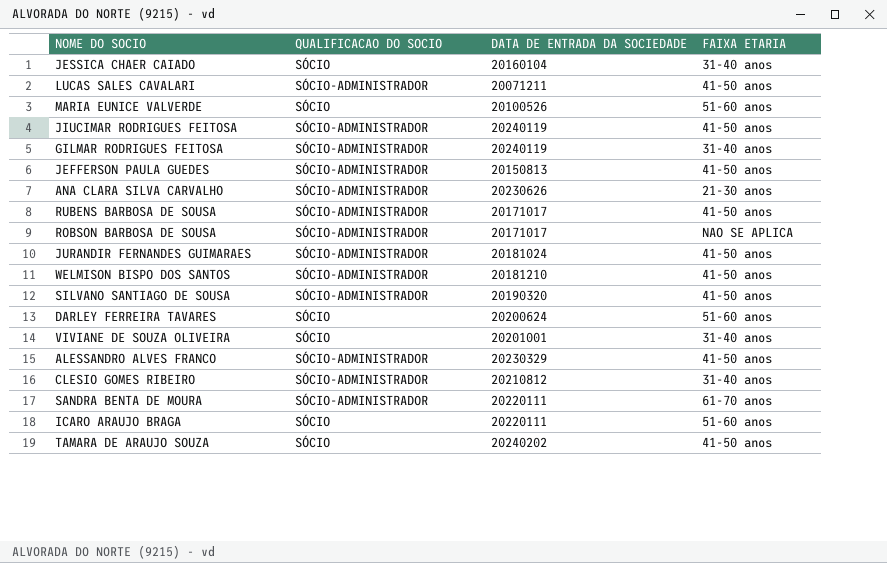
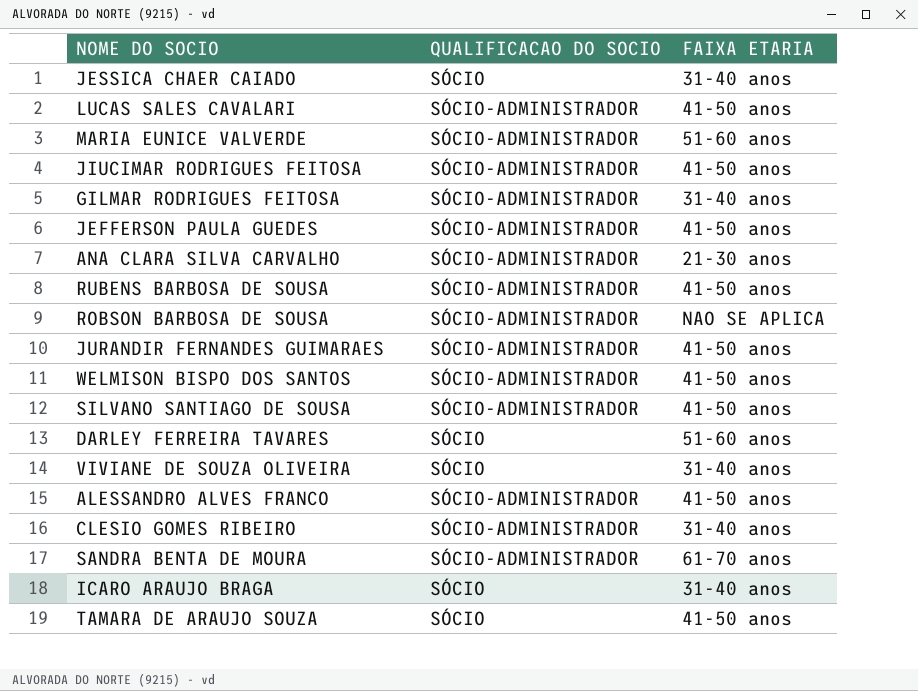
column DATA DE ENTRADA DA SOCIEDADE | position: 3 -> none
MARIA EUNICE VALVERDE | QUALIFICACAO DO SOCIO: SÓCIO -> SÓCIO-ADMINISTRADOR
ICARO ARAUJO BRAGA | FAIXA ETARIA: 51-60 anos -> 31-40 anos

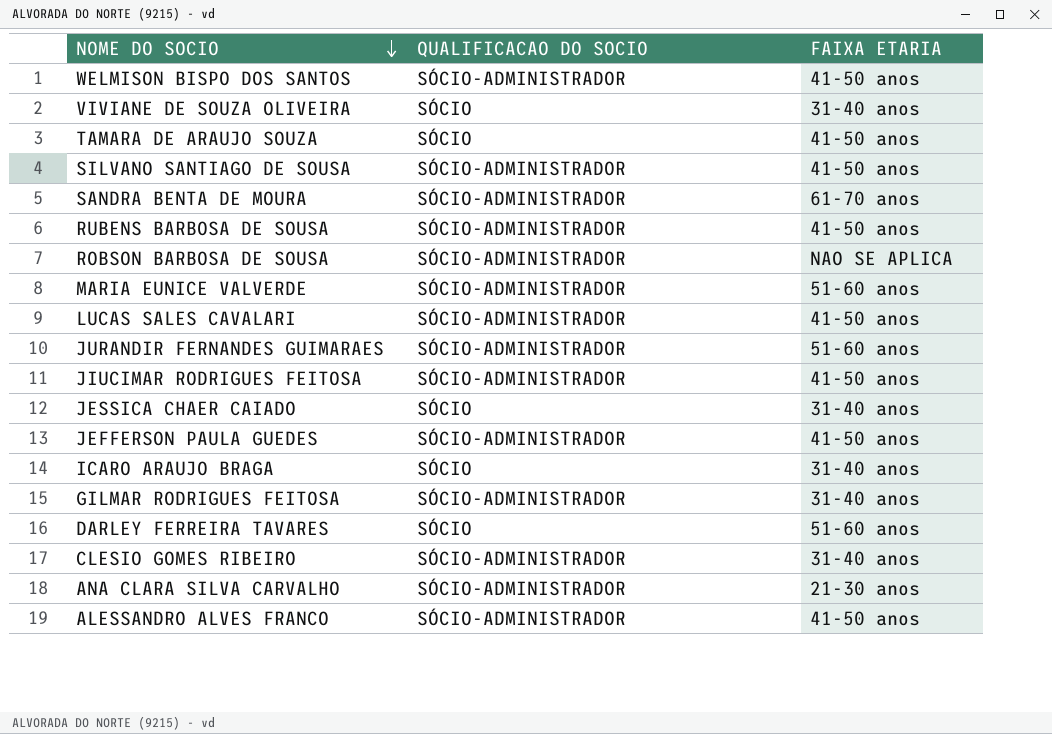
row order: none -> NOME DO SOCIO descending
JURANDIR FERNANDES GUIMARAES | FAIXA ETARIA: 41-50 anos -> 51-60 anos

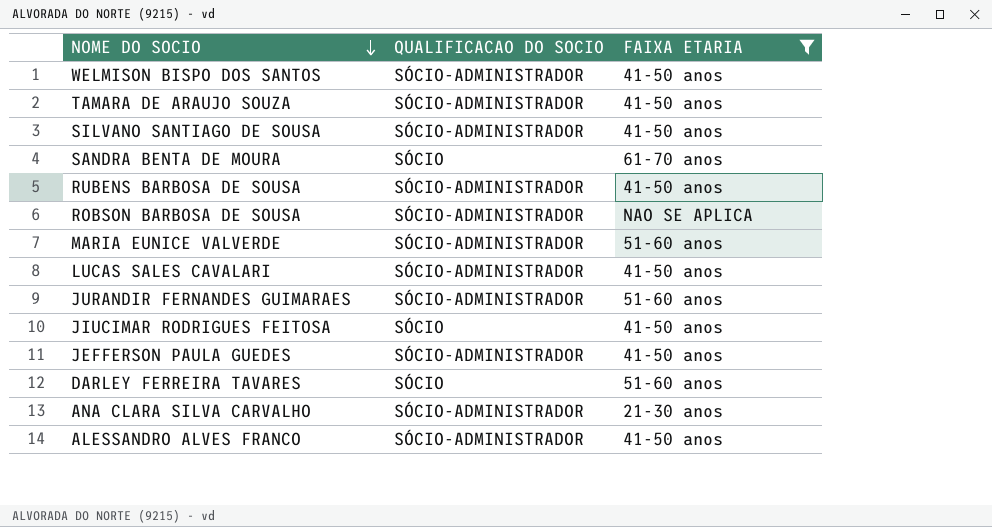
filter: none -> FAIXA ETARIA != 31-40 anos
TAMARA DE ARAUJO SOUZA | QUALIFICACAO DO SOCIO: SÓCIO -> SÓCIO-ADMINISTRADOR
SANDRA BENTA DE MOURA | QUALIFICACAO DO SOCIO: SÓCIO-ADMINISTRADOR -> SÓCIO
JIUCIMAR RODRIGUES FEITOSA | QUALIFICACAO DO SOCIO: SÓCIO-ADMINISTRADOR -> SÓCIO

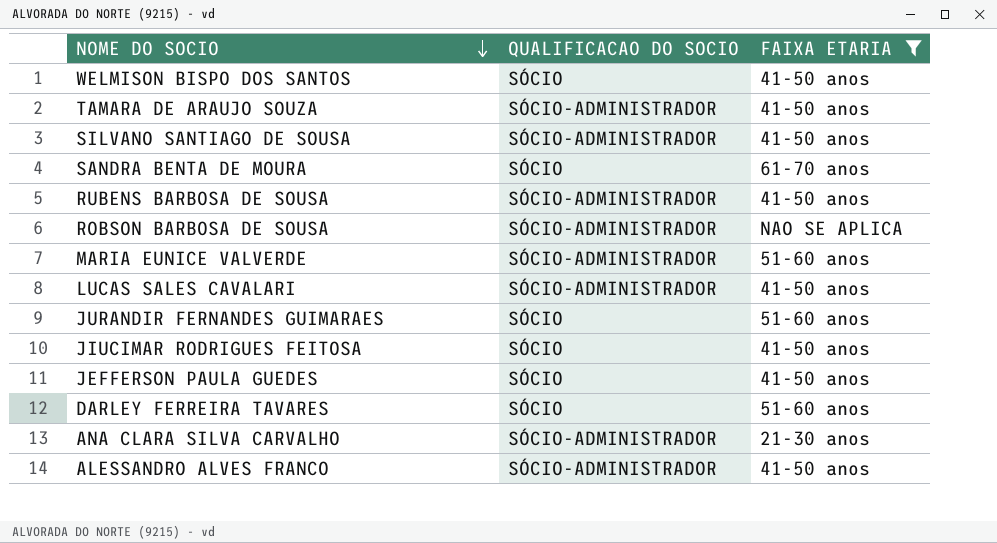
WELMISON BISPO DOS SANTOS | QUALIFICACAO DO SOCIO: SÓCIO-ADMINISTRADOR -> SÓCIO
JURANDIR FERNANDES GUIMARAES | QUALIFICACAO DO SOCIO: SÓCIO-ADMINISTRADOR -> SÓCIO
JEFFERSON PAULA GUEDES | QUALIFICACAO DO SOCIO: SÓCIO-ADMINISTRADOR -> SÓCIO

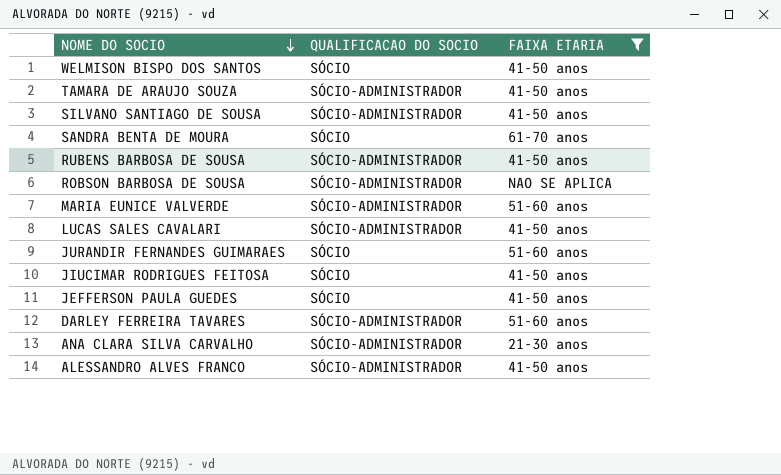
DARLEY FERREIRA TAVARES | QUALIFICACAO DO SOCIO: SÓCIO -> SÓCIO-ADMINISTRADOR

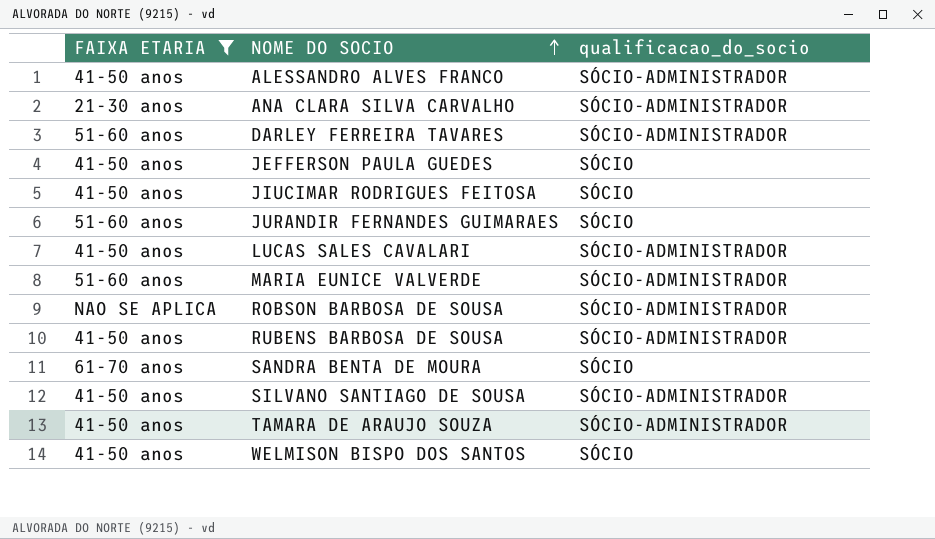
row order: NOME DO SOCIO descending -> NOME DO SOCIO ascending
column FAIXA ETARIA | position: 3 -> 1
column name: QUALIFICACAO DO SOCIO -> qualificacao_do_socio

